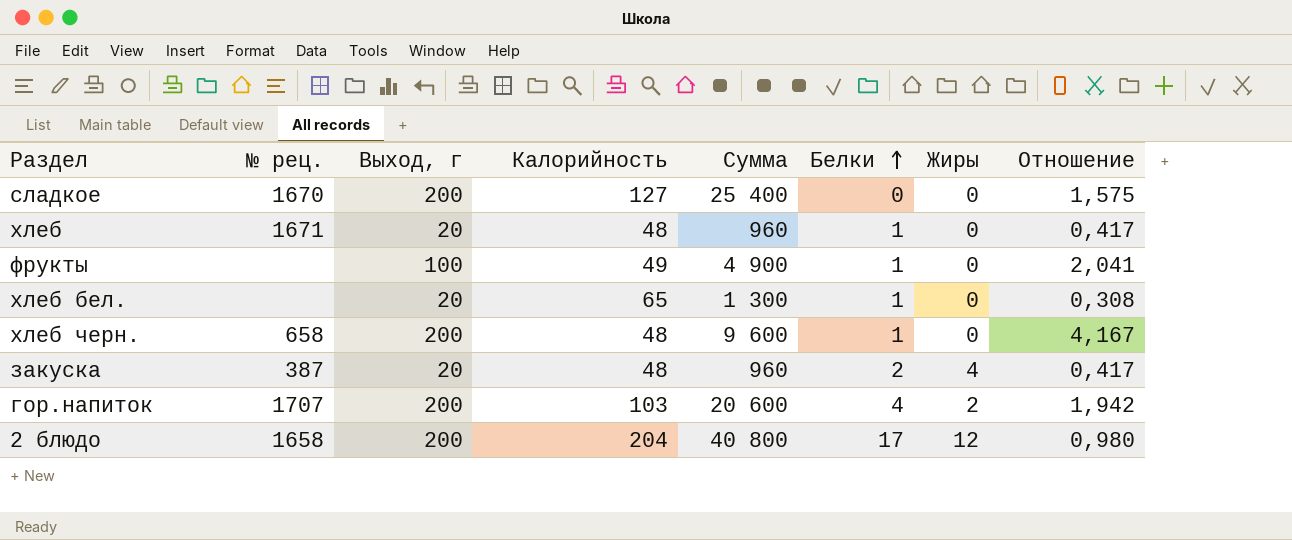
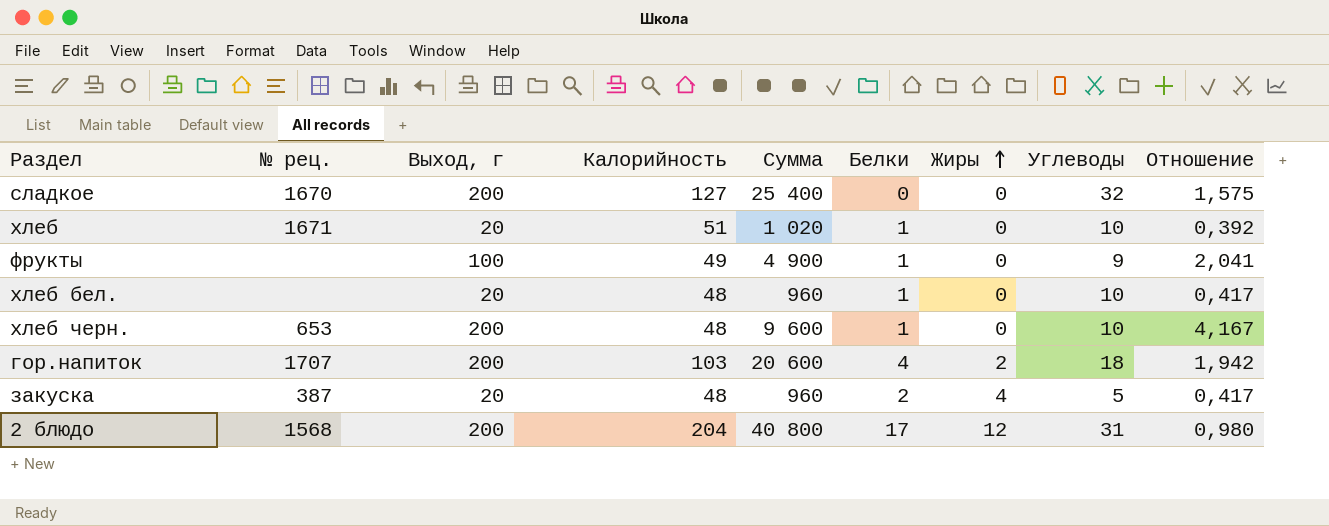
row order: Белки ascending -> Жиры ascending
column Углеводы | position: none -> 8
хлеб | Калорийность: 48 -> 51
хлеб | Сумма: 960 -> 1 020
хлеб | Отношение: 0,417 -> 0,392
хлеб бел. | Калорийность: 65 -> 48
хлеб бел. | Сумма: 1 300 -> 960
хлеб бел. | Отношение: 0,308 -> 0,417
хлеб черн. | № рец.: 658 -> 653
2 блюдо | № рец.: 1658 -> 1568

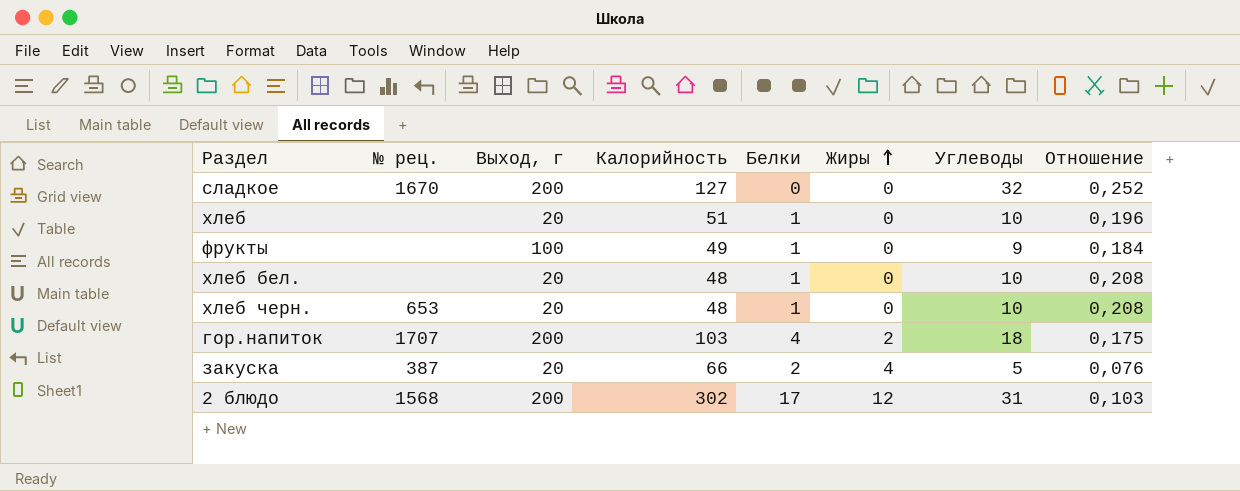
column Сумма | formula: [Выход, г] * [Калорийность] -> none
column Отношение | formula: [Выход, г] / [Калорийность] -> [Углеводы] / [Калорийность]
хлеб | № рец.: 1671 -> none
хлеб черн. | Выход, г: 200 -> 20
закуска | Калорийность: 48 -> 66
2 блюдо | Калорийность: 204 -> 302

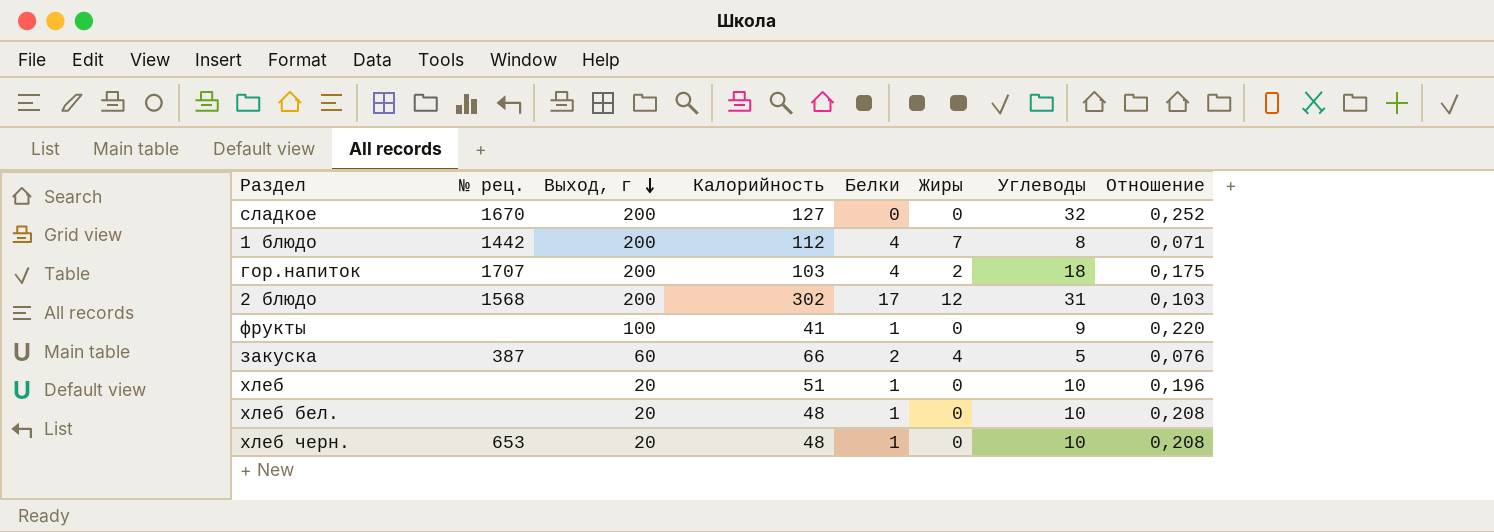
row order: Жиры ascending -> Выход, г descending
row 1 блюдо: none -> 1442 | 200 | 112 | 4 | 7 | 8 | 0,071
фрукты | Калорийность: 49 -> 41
фрукты | Отношение: 0,184 -> 0,220
закуска | Выход, г: 20 -> 60

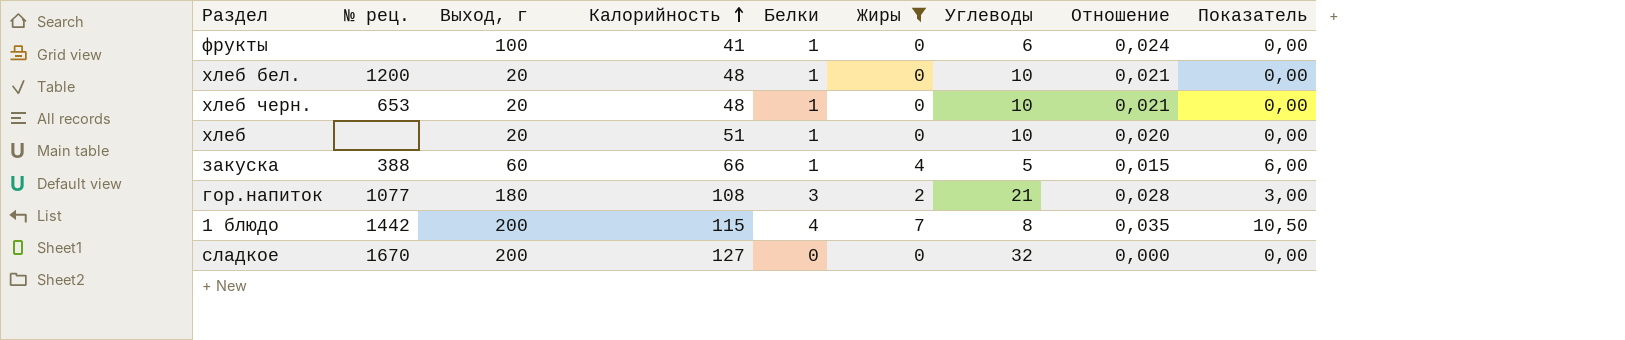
filter: none -> Жиры != 12
row order: Выход, г descending -> Калорийность ascending
column Отношение | formula: [Углеводы] / [Калорийность] -> [Белки] / [Калорийность]
column Показатель | formula: none -> [Жиры] * 1,5
фрукты | Углеводы: 9 -> 6
хлеб бел. | № рец.: none -> 1200
закуска | № рец.: 387 -> 388
закуска | Белки: 2 -> 1
гор.напиток | № рец.: 1707 -> 1077
гор.напиток | Выход, г: 200 -> 180
гор.напиток | Калорийность: 103 -> 108
гор.напиток | Белки: 4 -> 3
гор.напиток | Углеводы: 18 -> 21
1 блюдо | Калорийность: 112 -> 115

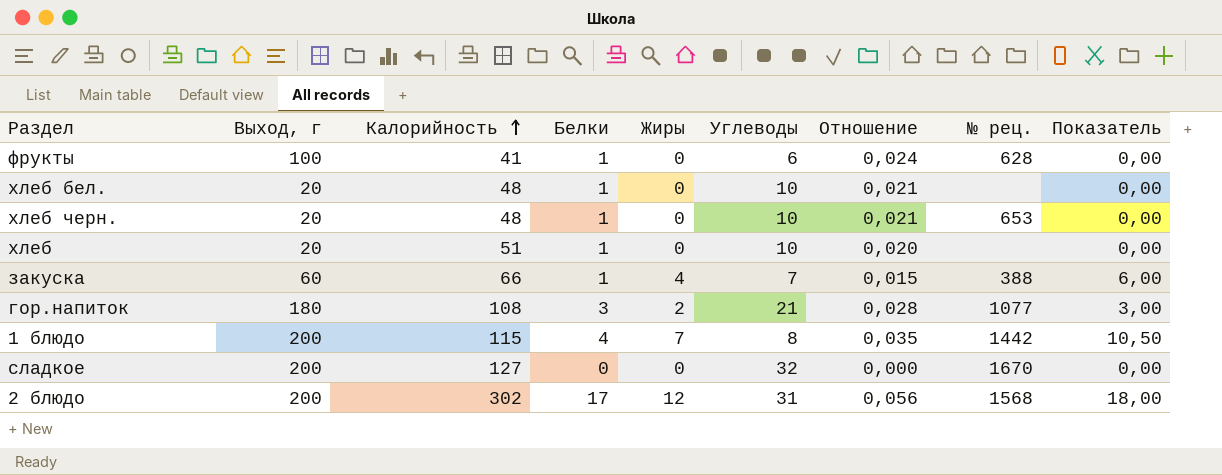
filter: Жиры != 12 -> none
column № рец. | position: 2 -> 8
фрукты | № рец.: none -> 628
хлеб бел. | № рец.: 1200 -> none
закуска | Углеводы: 5 -> 7

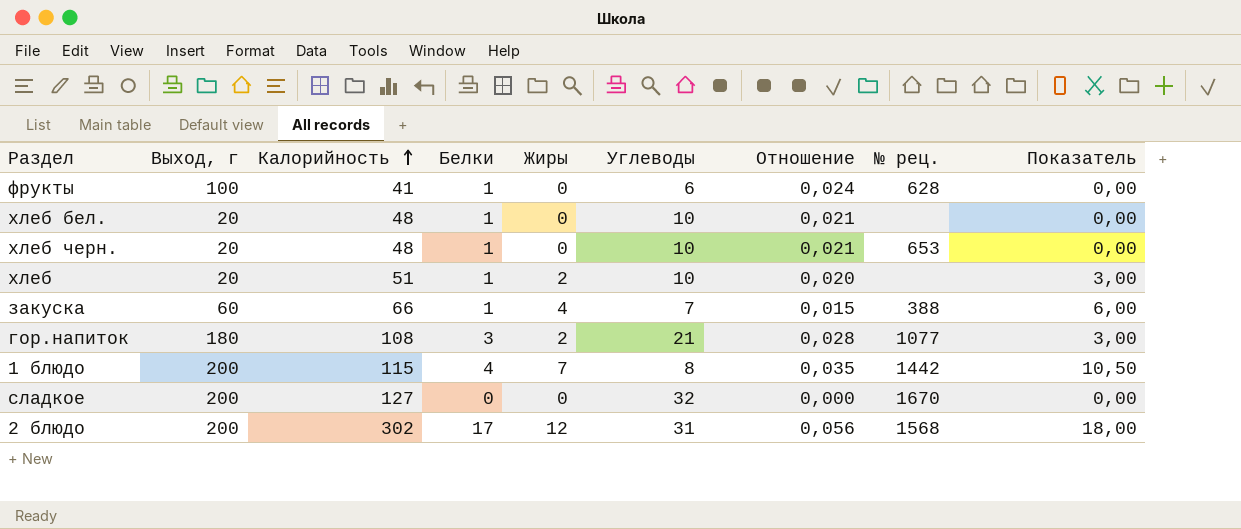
хлеб | Жиры: 0 -> 2
хлеб | Показатель: 0,00 -> 3,00

